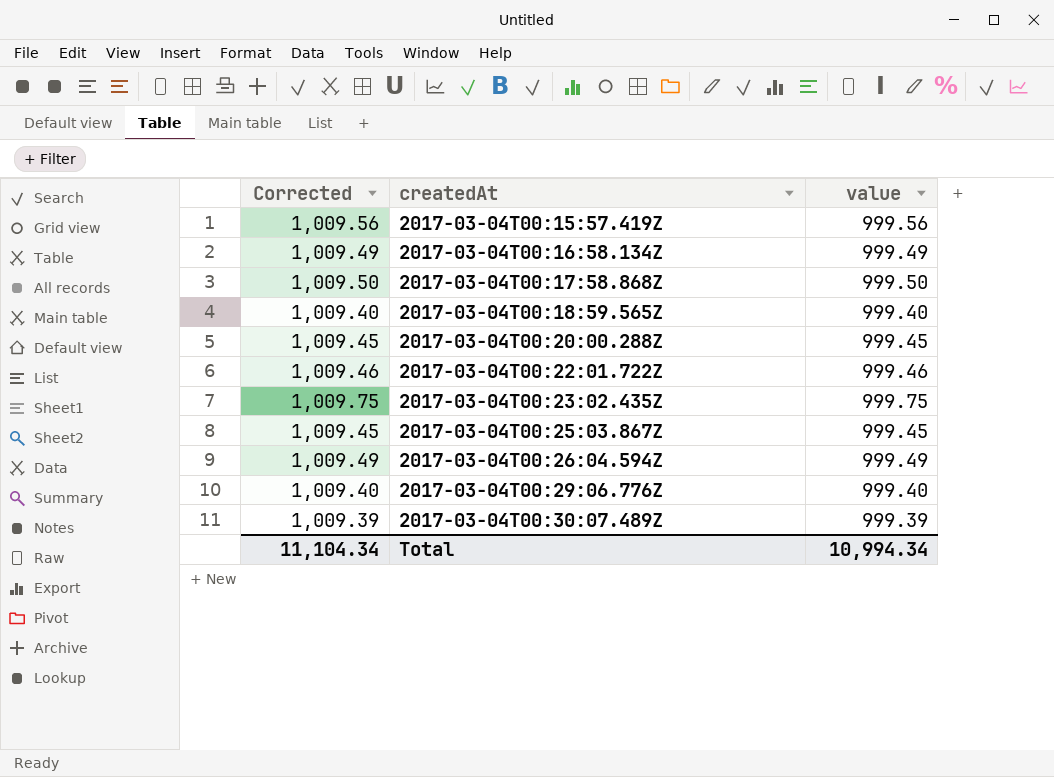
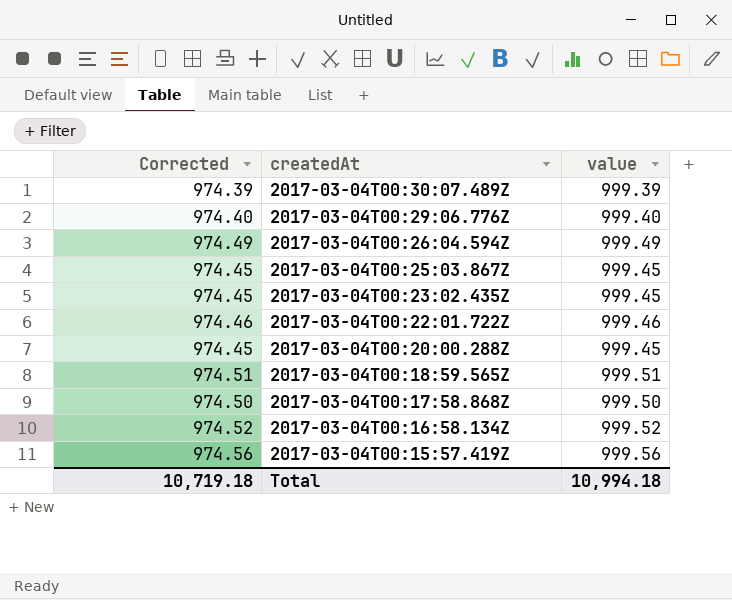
row order: createdAt ascending -> createdAt descending
column Corrected | formula: [value] + 10 -> [value] - 25
2017-03-04T00:23:02.435Z | value: 999.75 -> 999.45
2017-03-04T00:18:59.565Z | value: 999.40 -> 999.51
2017-03-04T00:16:58.134Z | value: 999.49 -> 999.52
Total | Corrected: 11,104.34 -> 10,719.18
Total | value: 10,994.34 -> 10,994.18

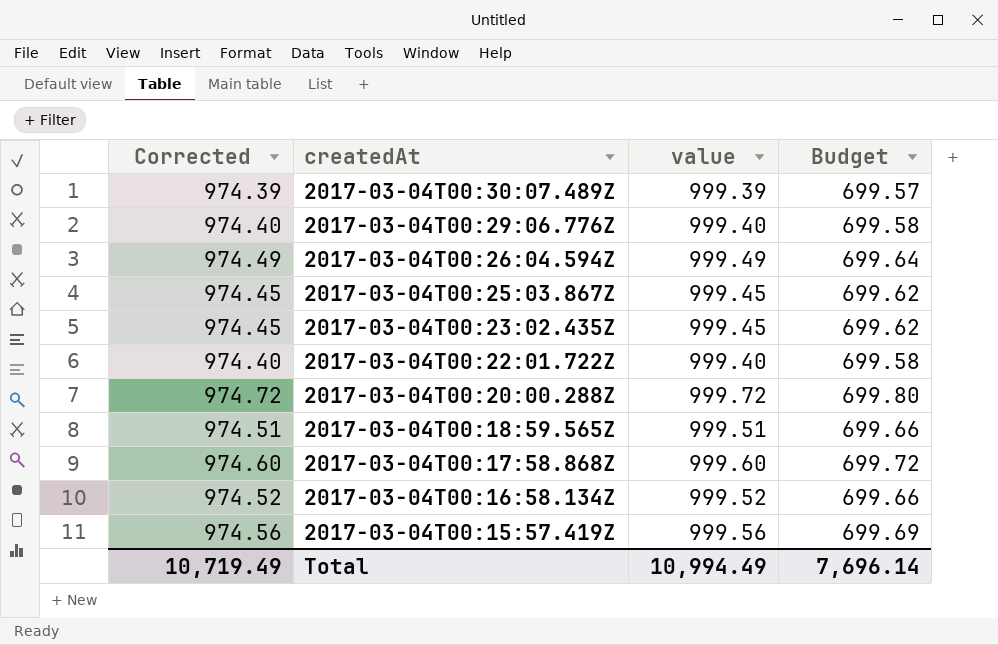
column Budget | formula: none -> [value] * 0.7
2017-03-04T00:22:01.722Z | Corrected: 974.46 -> 974.40
2017-03-04T00:22:01.722Z | value: 999.46 -> 999.40
2017-03-04T00:20:00.288Z | Corrected: 974.45 -> 974.72
2017-03-04T00:20:00.288Z | value: 999.45 -> 999.72
2017-03-04T00:17:58.868Z | Corrected: 974.50 -> 974.60
2017-03-04T00:17:58.868Z | value: 999.50 -> 999.60
Total | Corrected: 10,719.18 -> 10,719.49
Total | value: 10,994.18 -> 10,994.49

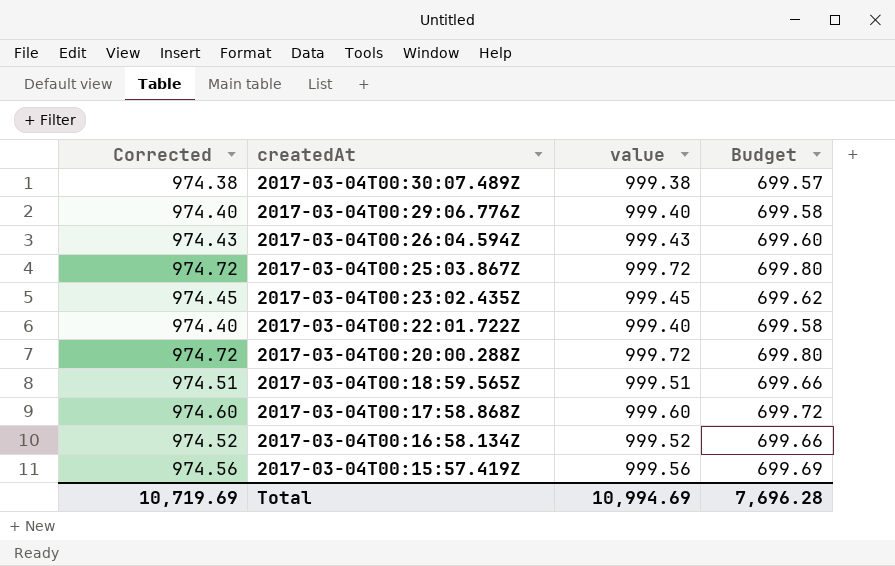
2017-03-04T00:30:07.489Z | Corrected: 974.39 -> 974.38
2017-03-04T00:30:07.489Z | value: 999.39 -> 999.38
2017-03-04T00:26:04.594Z | Corrected: 974.49 -> 974.43
2017-03-04T00:26:04.594Z | value: 999.49 -> 999.43
2017-03-04T00:26:04.594Z | Budget: 699.64 -> 699.60
2017-03-04T00:25:03.867Z | Corrected: 974.45 -> 974.72
2017-03-04T00:25:03.867Z | value: 999.45 -> 999.72
2017-03-04T00:25:03.867Z | Budget: 699.62 -> 699.80
Total | Corrected: 10,719.49 -> 10,719.69
Total | value: 10,994.49 -> 10,994.69
Total | Budget: 7,696.14 -> 7,696.28

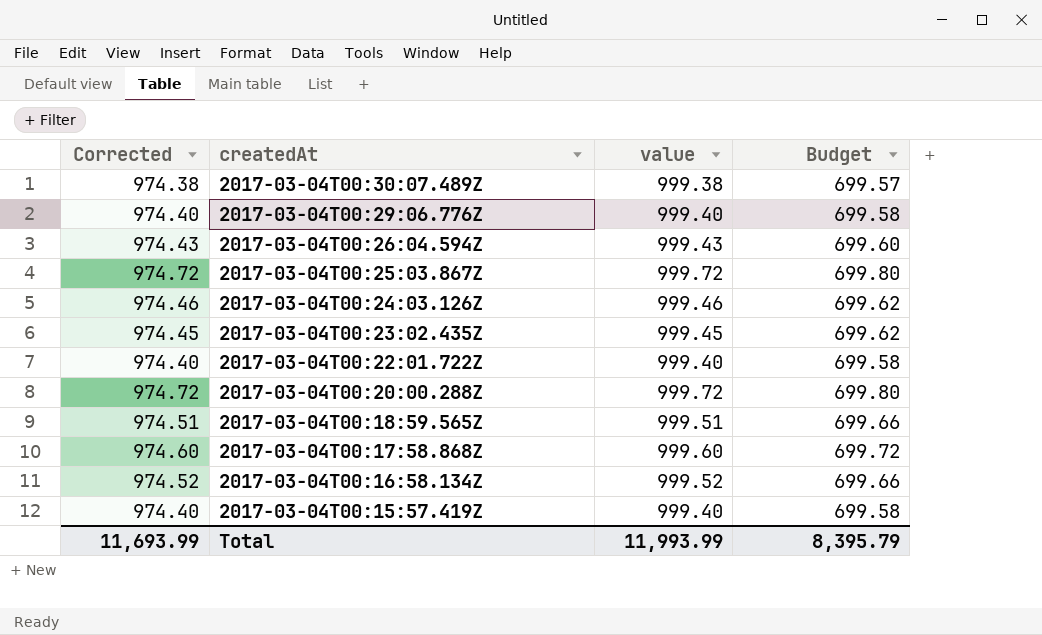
row 2017-03-04T00:24:03.126Z: none -> 974.46 | 999.46 | 699.62
2017-03-04T00:15:57.419Z | Corrected: 974.56 -> 974.40
2017-03-04T00:15:57.419Z | value: 999.56 -> 999.40
2017-03-04T00:15:57.419Z | Budget: 699.69 -> 699.58
Total | Corrected: 10,719.69 -> 11,693.99
Total | value: 10,994.69 -> 11,993.99
Total | Budget: 7,696.28 -> 8,395.79

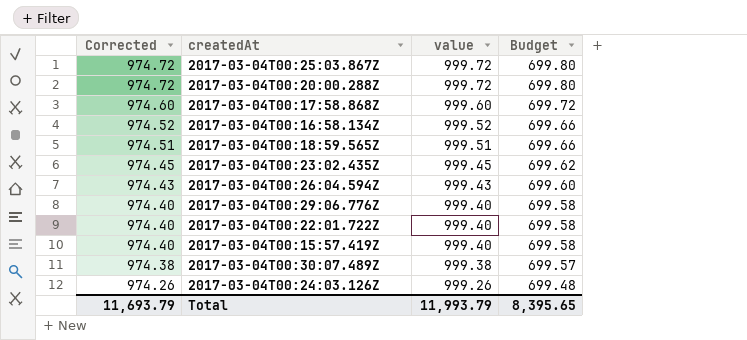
row order: createdAt descending -> Corrected descending
2017-03-04T00:24:03.126Z | Corrected: 974.46 -> 974.26
2017-03-04T00:24:03.126Z | value: 999.46 -> 999.26
2017-03-04T00:24:03.126Z | Budget: 699.62 -> 699.48
Total | Corrected: 11,693.99 -> 11,693.79
Total | value: 11,993.99 -> 11,993.79
Total | Budget: 8,395.79 -> 8,395.65

